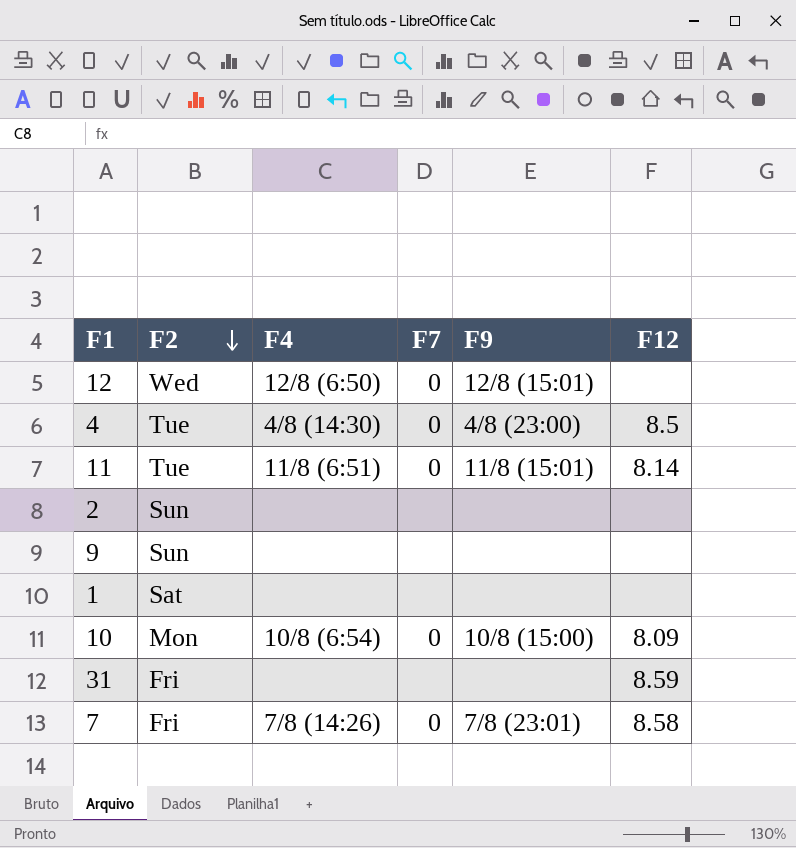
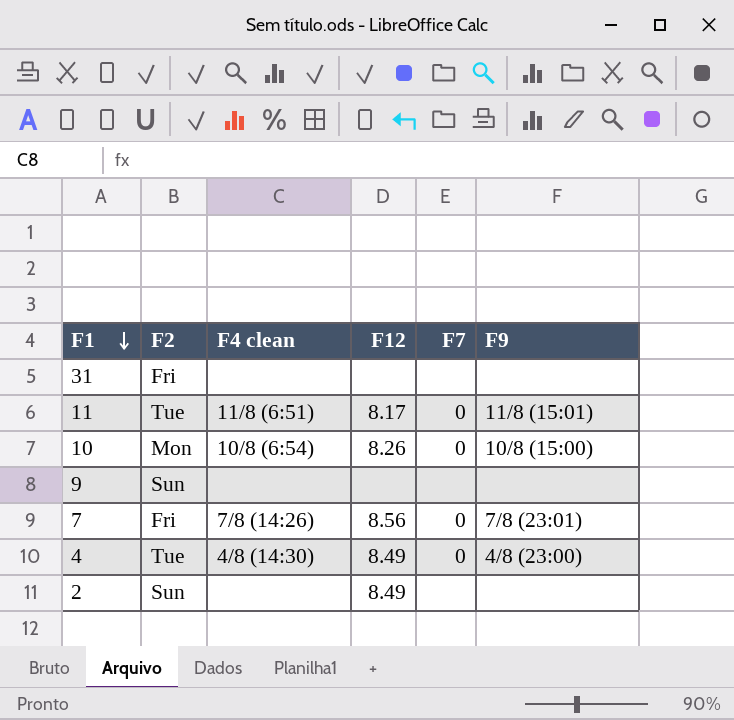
row order: F2 descending -> F1 descending
column name: F4 -> F4 clean
column F12 | position: 6 -> 4
row 12: Wed | 12/8 (6:50) | 0 | 12/8 (15:01) | none -> none
row 1: Sat | none | none | none | none -> none
31 | F12: 8.59 -> none
11 | F12: 8.14 -> 8.17
10 | F12: 8.09 -> 8.26
7 | F12: 8.58 -> 8.56
4 | F12: 8.5 -> 8.49
2 | F12: none -> 8.49

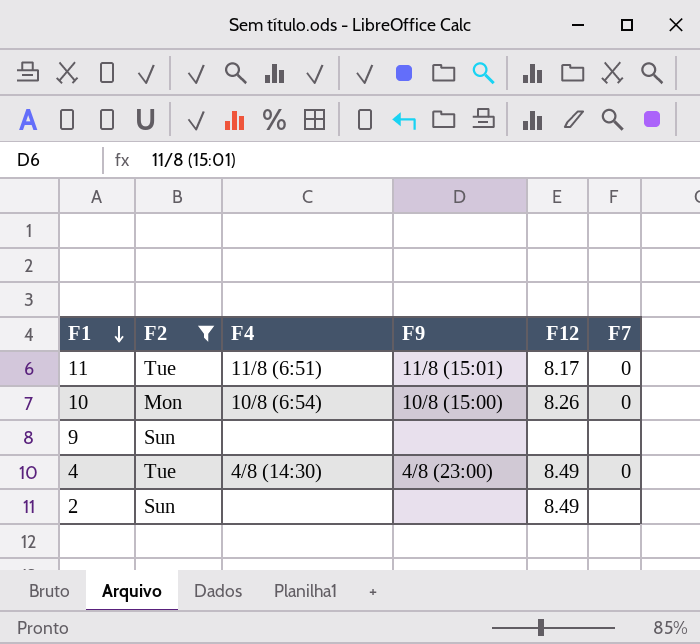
filter: none -> F2 != Fri
column name: F4 clean -> F4
column F9 | position: 6 -> 4

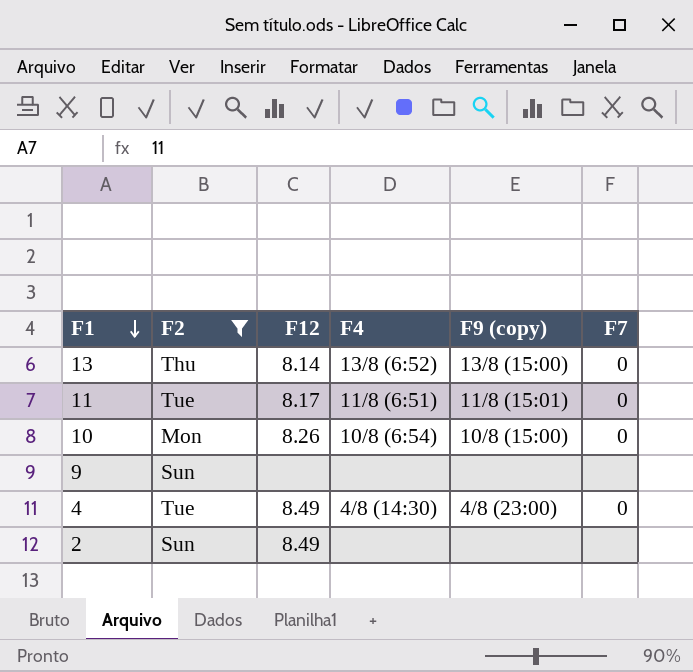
column F12 | position: 5 -> 3
column name: F9 -> F9 (copy)
row 13: none -> Thu | 8.14 | 13/8 (6:52) | 13/8 (15:00) | 0

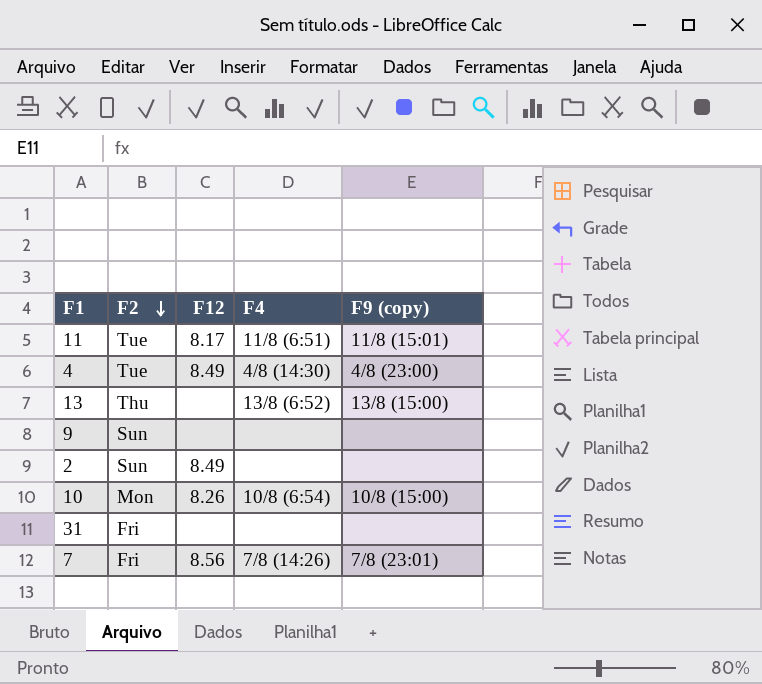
filter: F2 != Fri -> none
row order: F1 descending -> F2 descending
column F7 | position: 6 -> none
13 | F12: 8.14 -> none

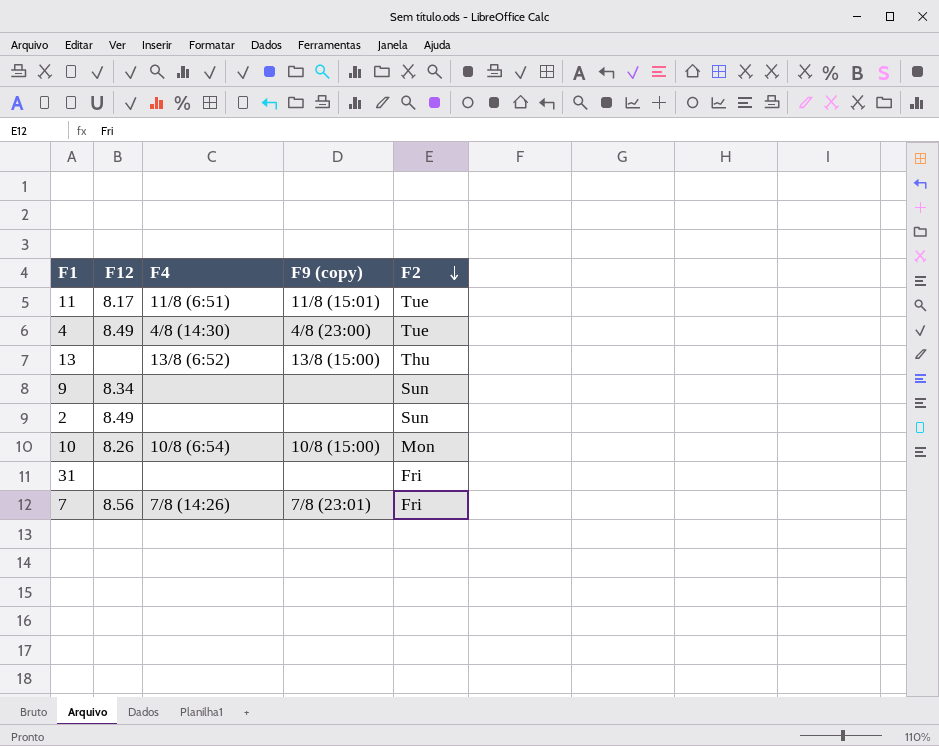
column F2 | position: 2 -> 5
9 | F12: none -> 8.34

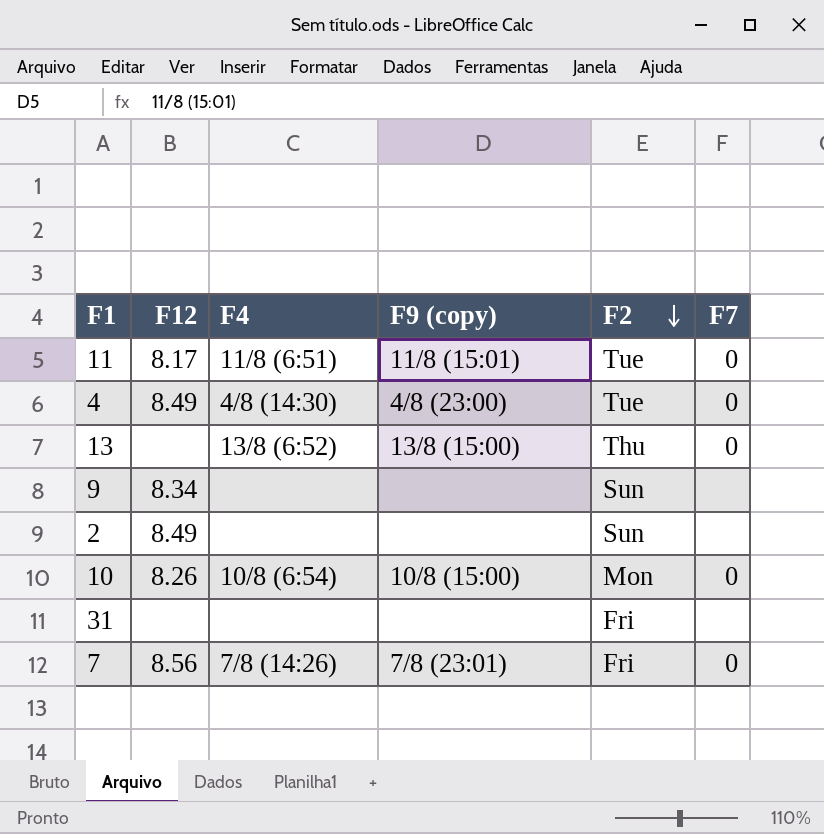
column F7 | position: none -> 6

